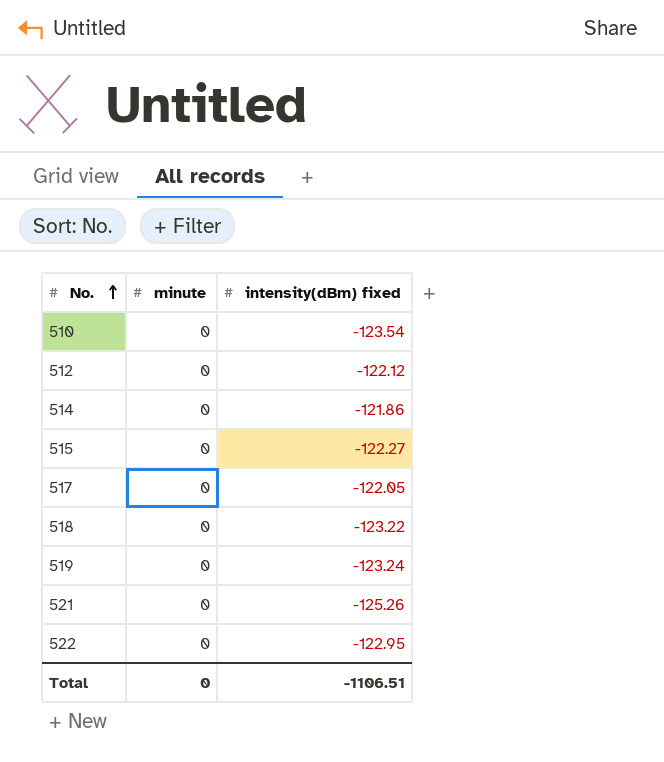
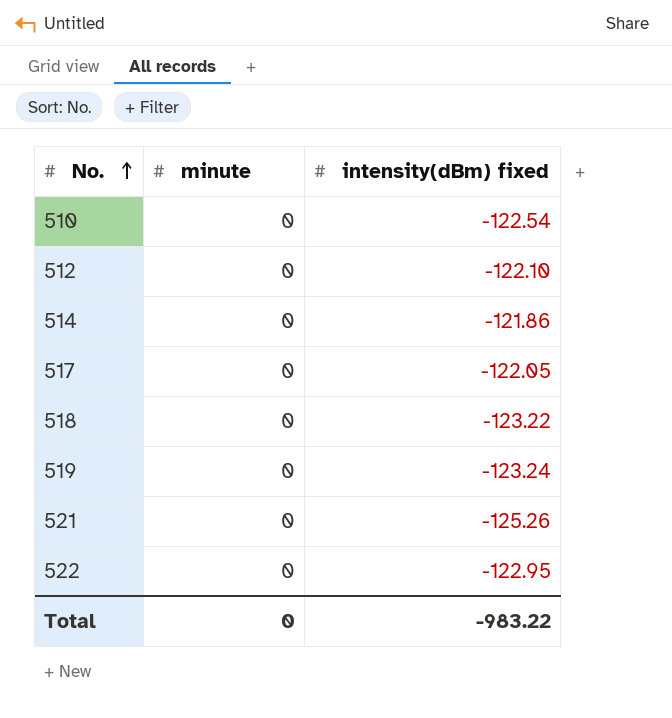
row 515: 0 | -122.27 -> none
510 | intensity(dBm) fixed: -123.54 -> -122.54
512 | intensity(dBm) fixed: -122.12 -> -122.10
Total | intensity(dBm) fixed: -1106.51 -> -983.22

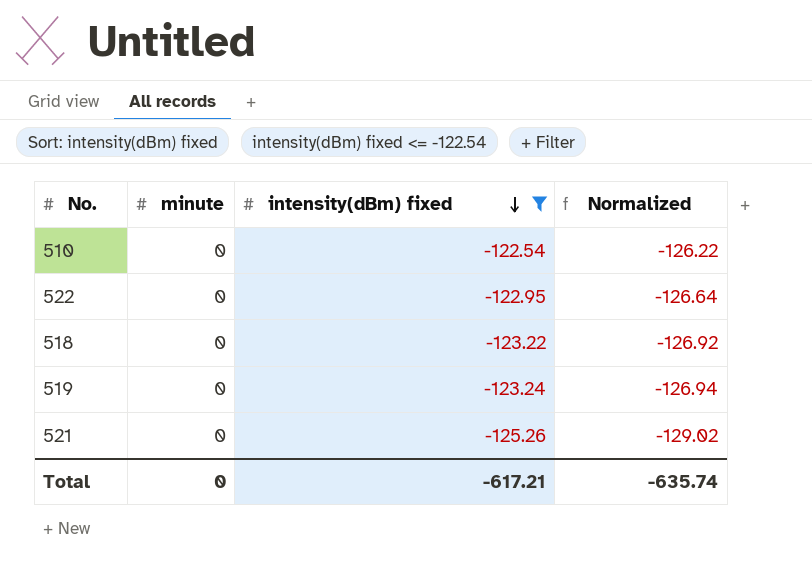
filter: none -> intensity(dBm) fixed <= -122.54
row order: No. ascending -> intensity(dBm) fixed descending
column Normalized | formula: none -> [intensity(dBm) fixed] * 1.03
Total | intensity(dBm) fixed: -983.22 -> -617.21

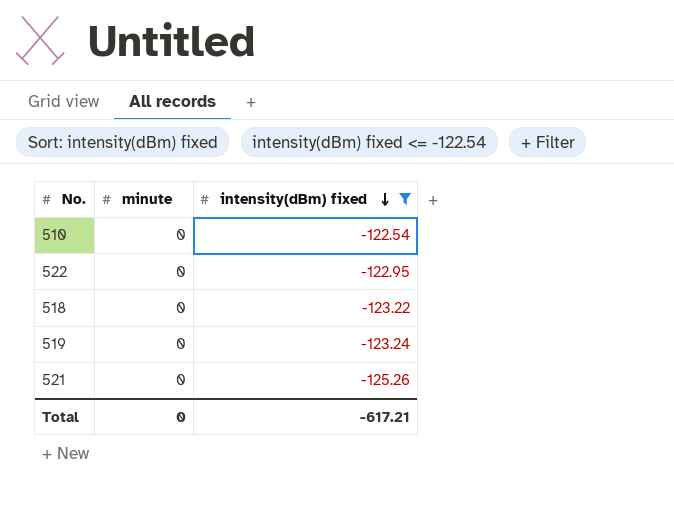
column Normalized | formula: [intensity(dBm) fixed] * 1.03 -> none

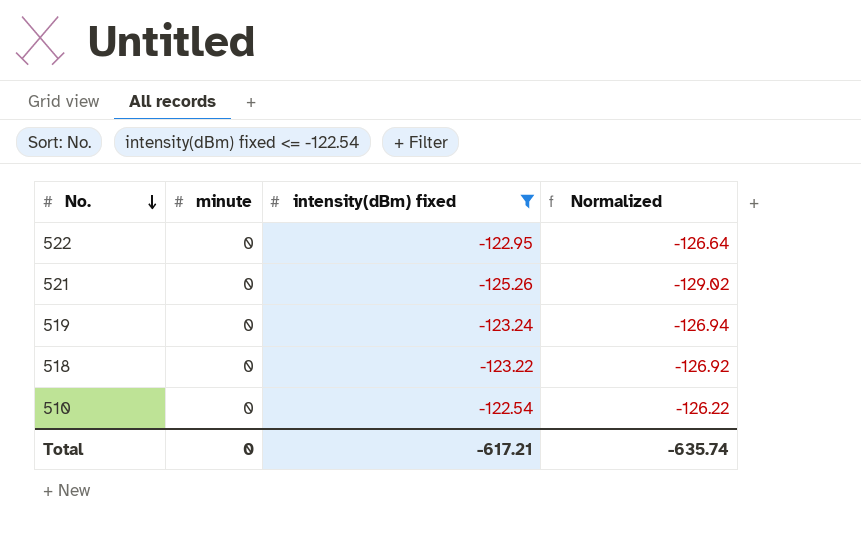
row order: intensity(dBm) fixed descending -> No. descending
column Normalized | formula: none -> [intensity(dBm) fixed] * 1.03

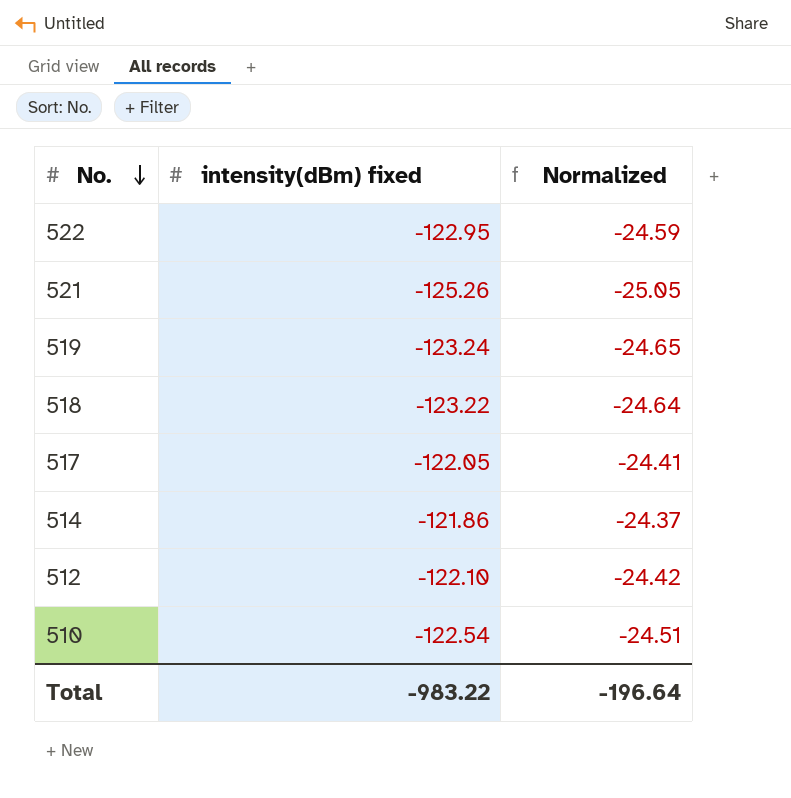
filter: intensity(dBm) fixed <= -122.54 -> none
column minute | position: 2 -> none
column Normalized | formula: [intensity(dBm) fixed] * 1.03 -> [intensity(dBm) fixed] * 0.2
Total | intensity(dBm) fixed: -617.21 -> -983.22
Total | Normalized: -635.74 -> -196.64

